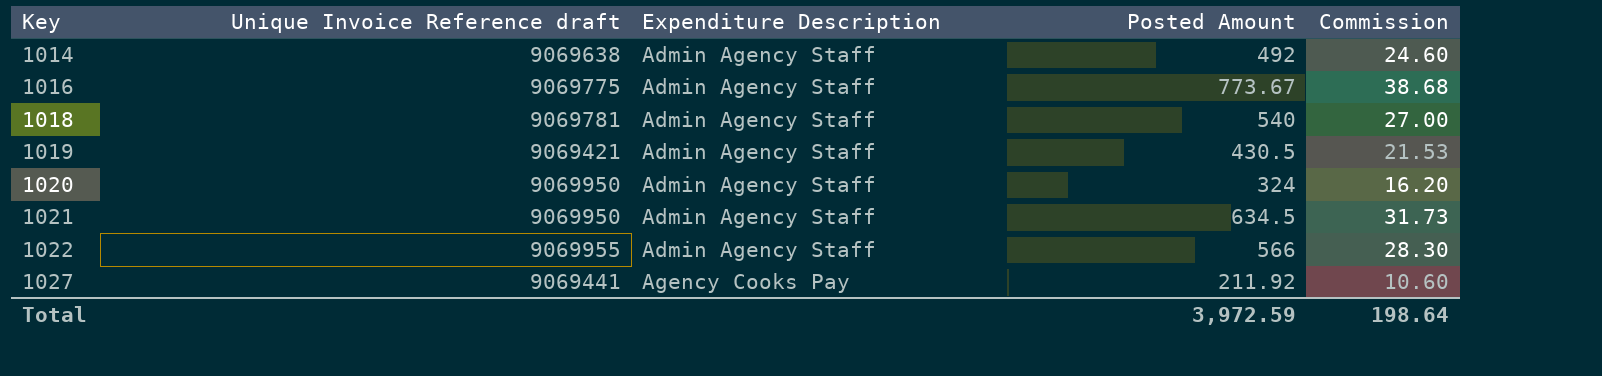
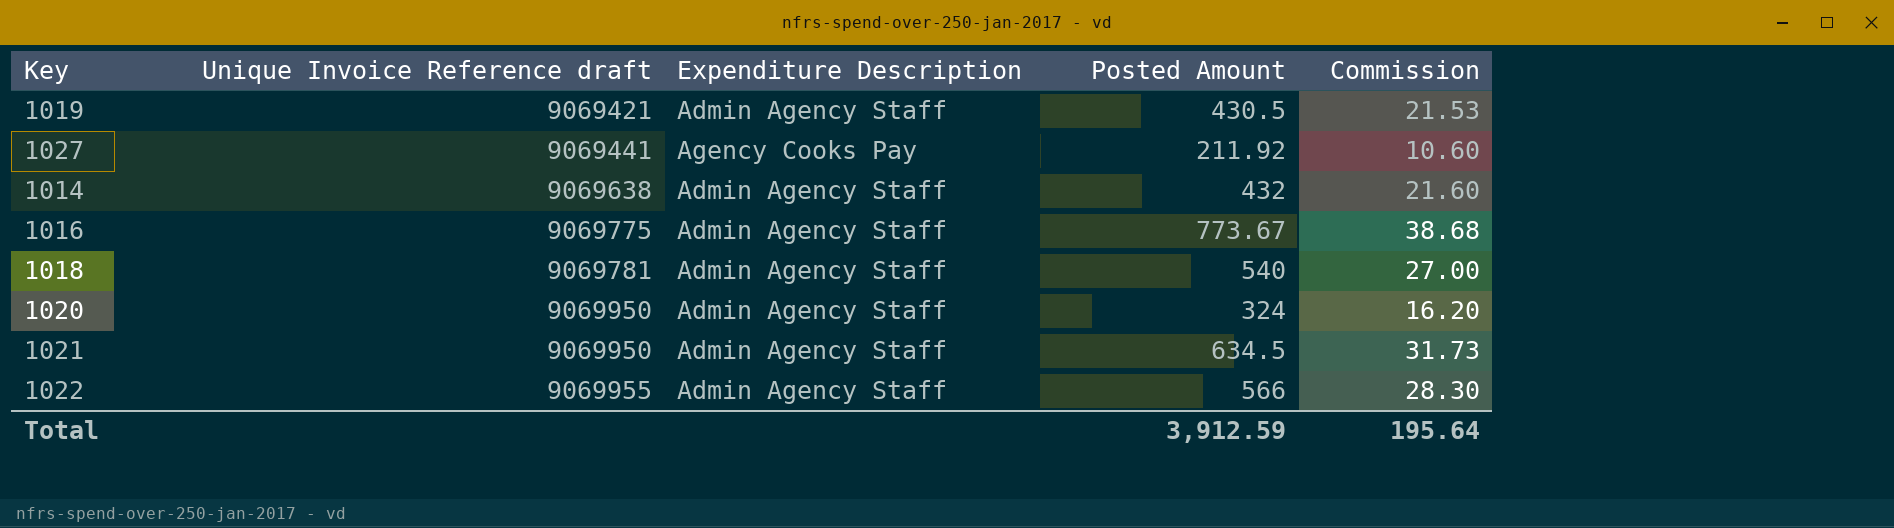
row order: Key ascending -> Unique Invoice Reference draft ascending
1014 | Posted Amount: 492 -> 432
1014 | Commission: 24.60 -> 21.60
Total | Posted Amount: 3,972.59 -> 3,912.59
Total | Commission: 198.64 -> 195.64

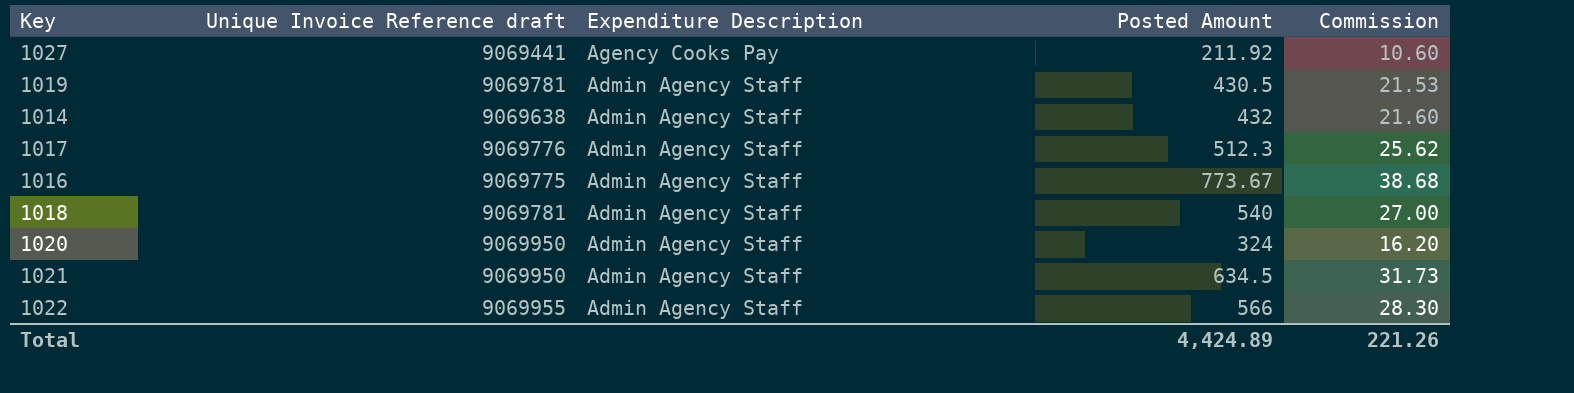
row order: Unique Invoice Reference draft ascending -> Expenditure Description descending
1019 | Unique Invoice Reference draft: 9069421 -> 9069781
row 1017: none -> 9069776 | Admin Agency Staff | 512.3 | 25.62
Total | Posted Amount: 3,912.59 -> 4,424.89
Total | Commission: 195.64 -> 221.26

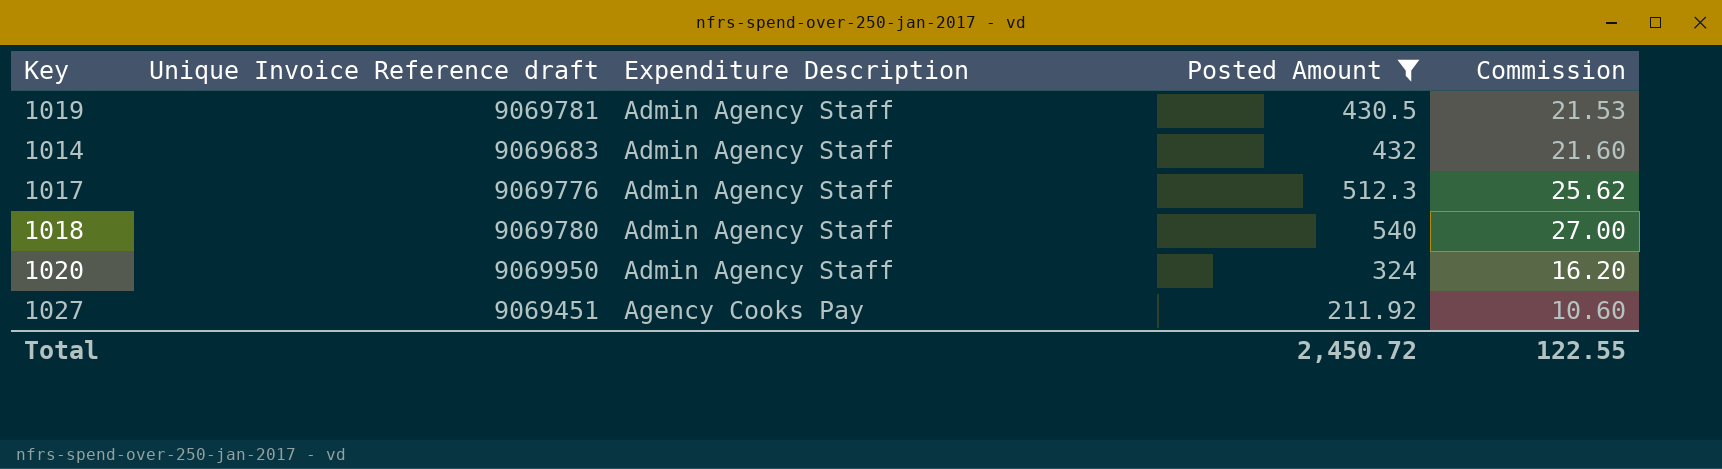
filter: none -> Posted Amount <= 540
row order: Expenditure Description descending -> Expenditure Description ascending
1014 | Unique Invoice Reference draft: 9069638 -> 9069683
1018 | Unique Invoice Reference draft: 9069781 -> 9069780
1027 | Unique Invoice Reference draft: 9069441 -> 9069451
Total | Posted Amount: 4,424.89 -> 2,450.72
Total | Commission: 221.26 -> 122.55

